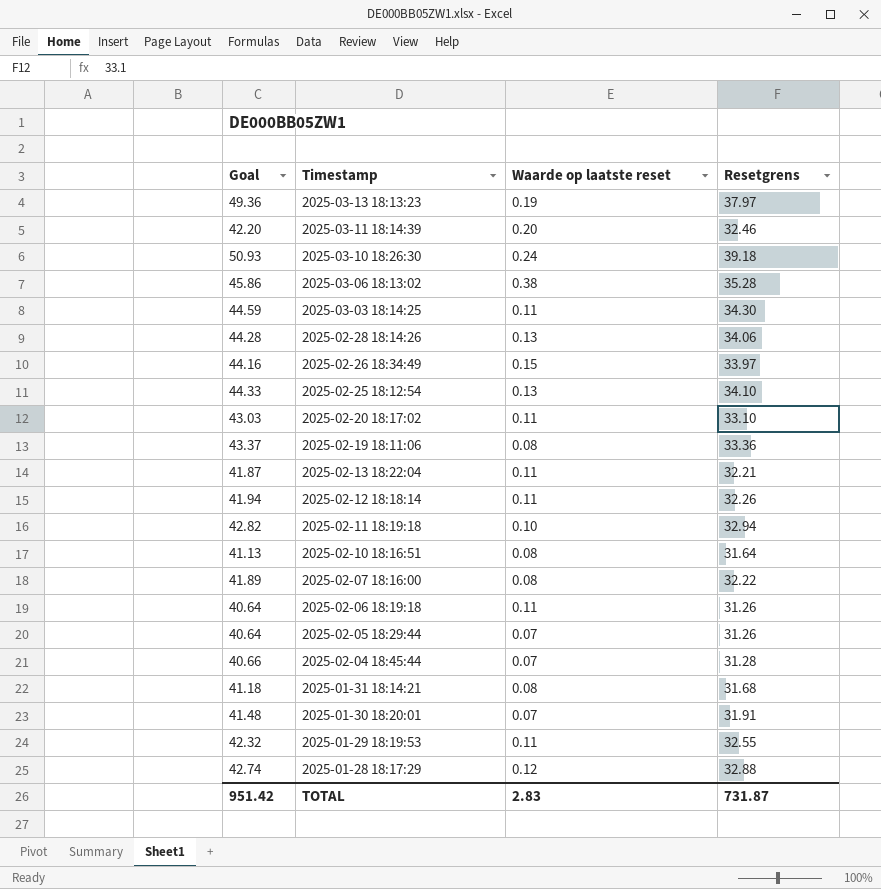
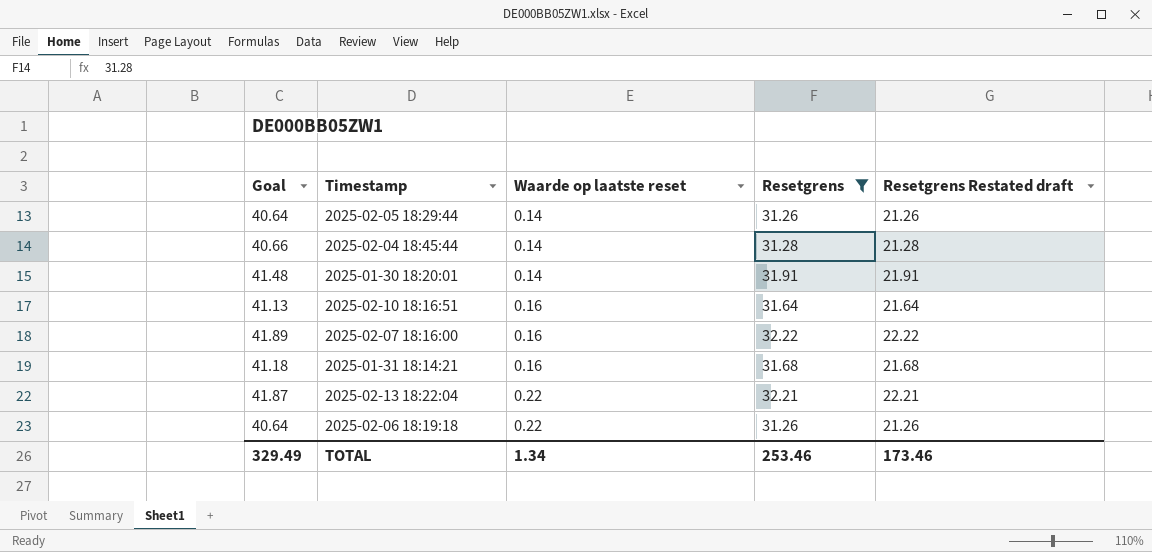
filter: none -> Resetgrens <= 32.22
row order: Timestamp descending -> Waarde op laatste reset ascending
column Resetgrens Restated draft | formula: none -> [Resetgrens] - 10
2025-02-05 18:29:44 | Waarde op laatste reset: 0.07 -> 0.14
2025-02-04 18:45:44 | Waarde op laatste reset: 0.07 -> 0.14
2025-01-30 18:20:01 | Waarde op laatste reset: 0.07 -> 0.14
2025-02-10 18:16:51 | Waarde op laatste reset: 0.08 -> 0.16
2025-02-07 18:16:00 | Waarde op laatste reset: 0.08 -> 0.16
2025-01-31 18:14:21 | Waarde op laatste reset: 0.08 -> 0.16
2025-02-13 18:22:04 | Waarde op laatste reset: 0.11 -> 0.22
2025-02-06 18:19:18 | Waarde op laatste reset: 0.11 -> 0.22
TOTAL | Goal: 951.42 -> 329.49
TOTAL | Waarde op laatste reset: 2.83 -> 1.34
TOTAL | Resetgrens: 731.87 -> 253.46

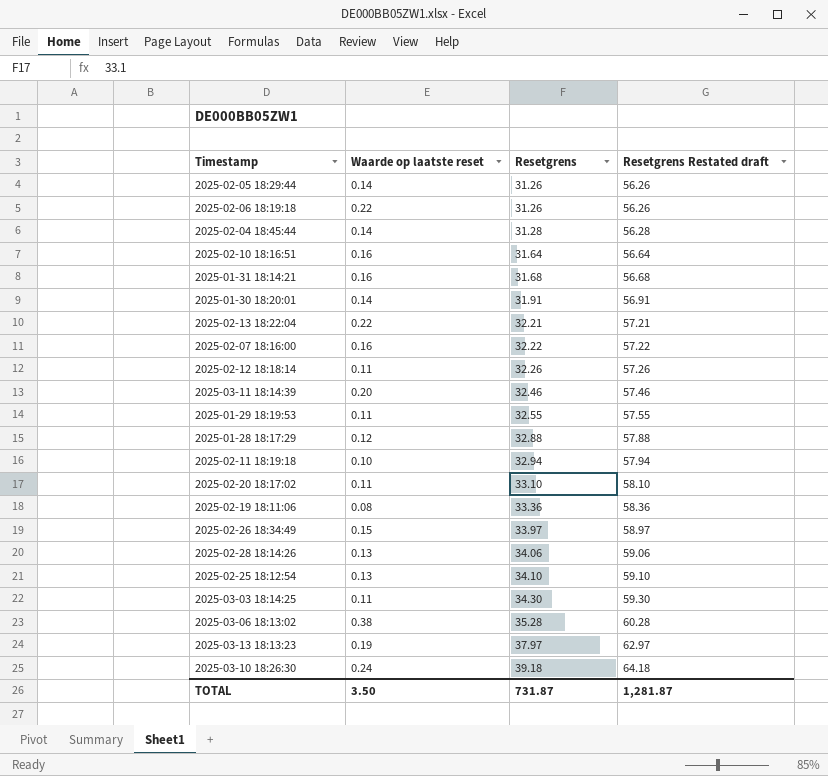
filter: Resetgrens <= 32.22 -> none
row order: Waarde op laatste reset ascending -> Resetgrens ascending
column Goal | formula: [Resetgrens] * 1.3 -> none
column Resetgrens Restated draft | formula: [Resetgrens] - 10 -> [Resetgrens] + 25
TOTAL | Waarde op laatste reset: 1.34 -> 3.50
TOTAL | Resetgrens: 253.46 -> 731.87
TOTAL | Resetgrens Restated draft: 173.46 -> 1,281.87

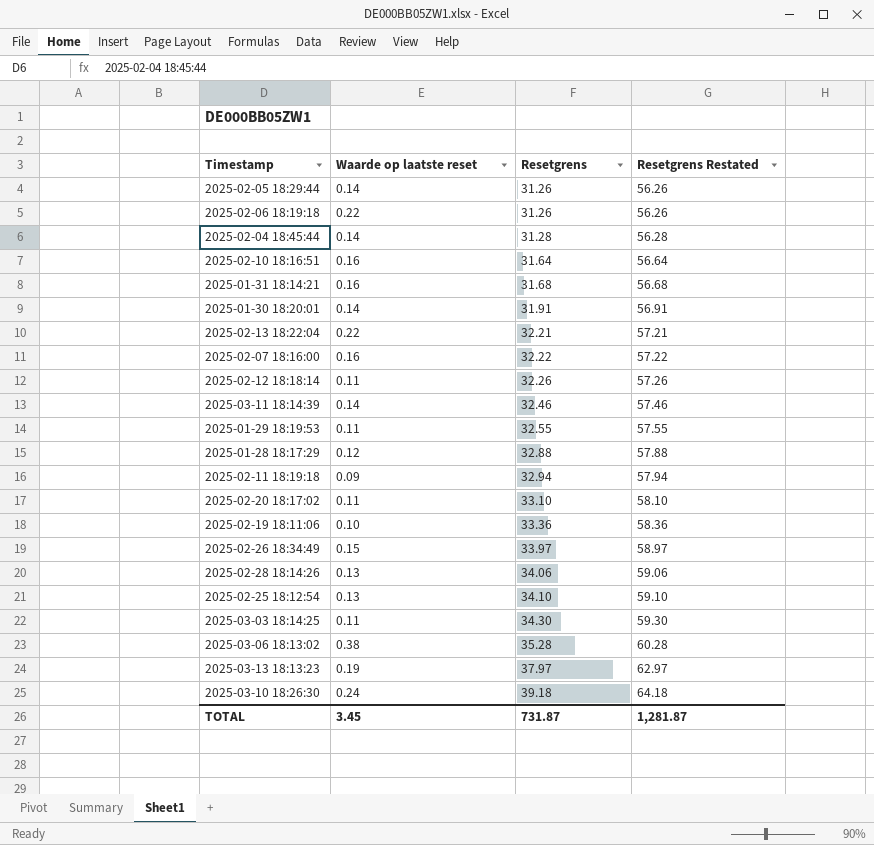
column name: Resetgrens Restated draft -> Resetgrens Restated
2025-03-11 18:14:39 | Waarde op laatste reset: 0.20 -> 0.14
2025-02-11 18:19:18 | Waarde op laatste reset: 0.10 -> 0.09
2025-02-19 18:11:06 | Waarde op laatste reset: 0.08 -> 0.10
TOTAL | Waarde op laatste reset: 3.50 -> 3.45

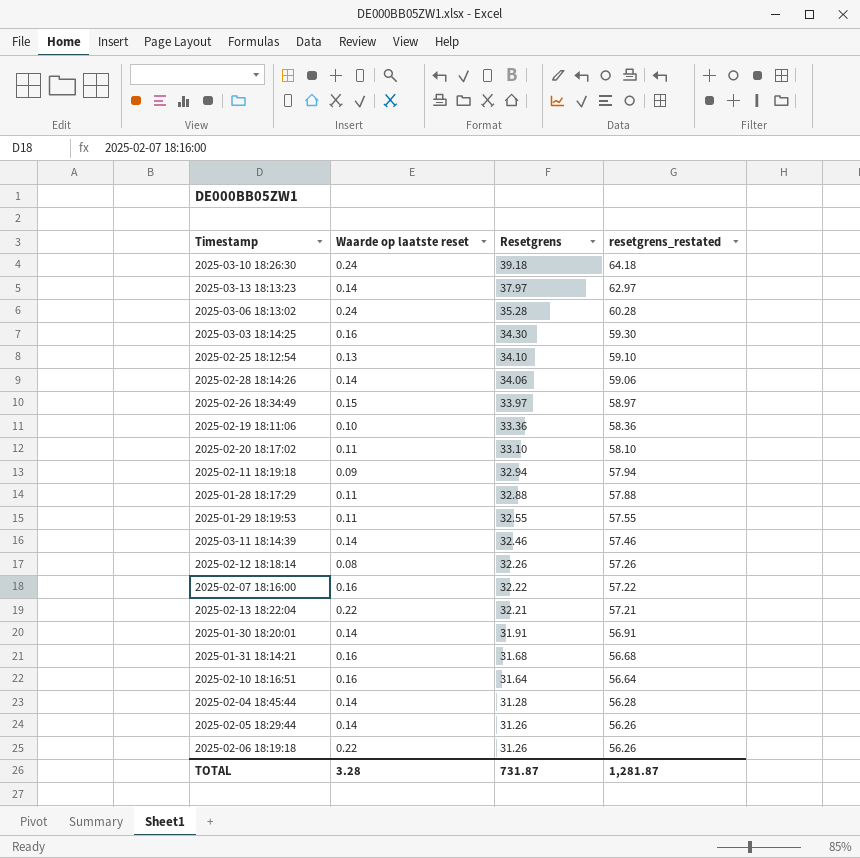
row order: Resetgrens ascending -> Resetgrens descending
column name: Resetgrens Restated -> resetgrens_restated
2025-03-13 18:13:23 | Waarde op laatste reset: 0.19 -> 0.14
2025-03-06 18:13:02 | Waarde op laatste reset: 0.38 -> 0.24
2025-03-03 18:14:25 | Waarde op laatste reset: 0.11 -> 0.16
2025-02-28 18:14:26 | Waarde op laatste reset: 0.13 -> 0.14
2025-01-28 18:17:29 | Waarde op laatste reset: 0.12 -> 0.11
2025-02-12 18:18:14 | Waarde op laatste reset: 0.11 -> 0.08
TOTAL | Waarde op laatste reset: 3.45 -> 3.28

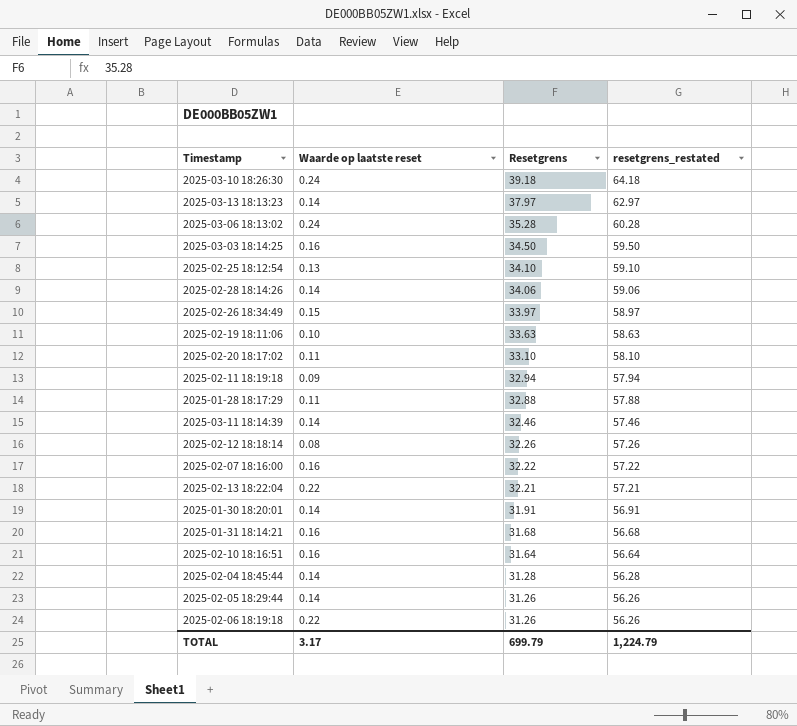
row 2025-01-29 18:19:53: 0.11 | 32.55 | 57.55 -> none
2025-03-03 18:14:25 | Resetgrens: 34.30 -> 34.50
2025-03-03 18:14:25 | resetgrens_restated: 59.30 -> 59.50
2025-02-19 18:11:06 | Resetgrens: 33.36 -> 33.63
2025-02-19 18:11:06 | resetgrens_restated: 58.36 -> 58.63
TOTAL | Waarde op laatste reset: 3.28 -> 3.17
TOTAL | Resetgrens: 731.87 -> 699.79
TOTAL | resetgrens_restated: 1,281.87 -> 1,224.79

